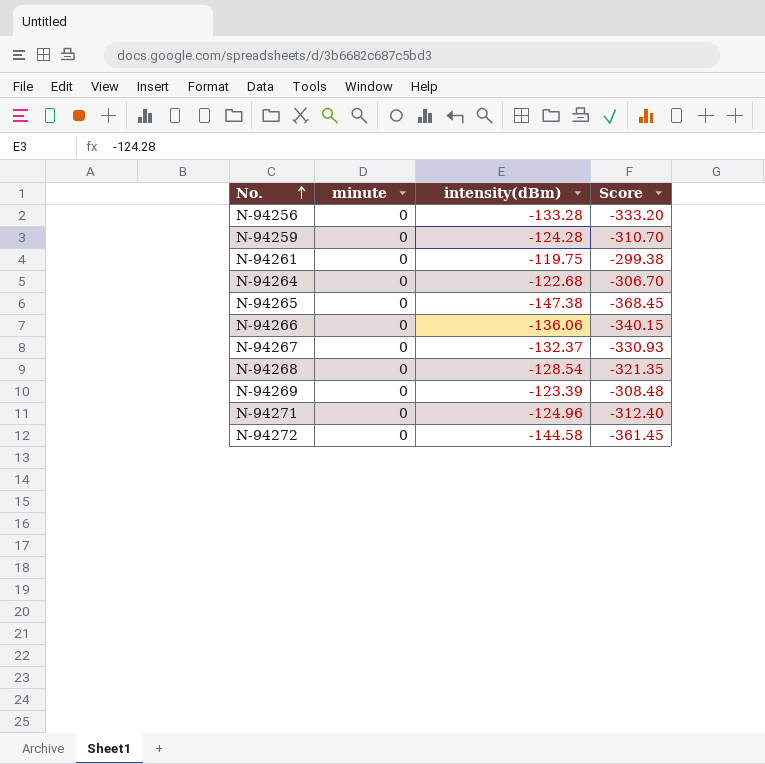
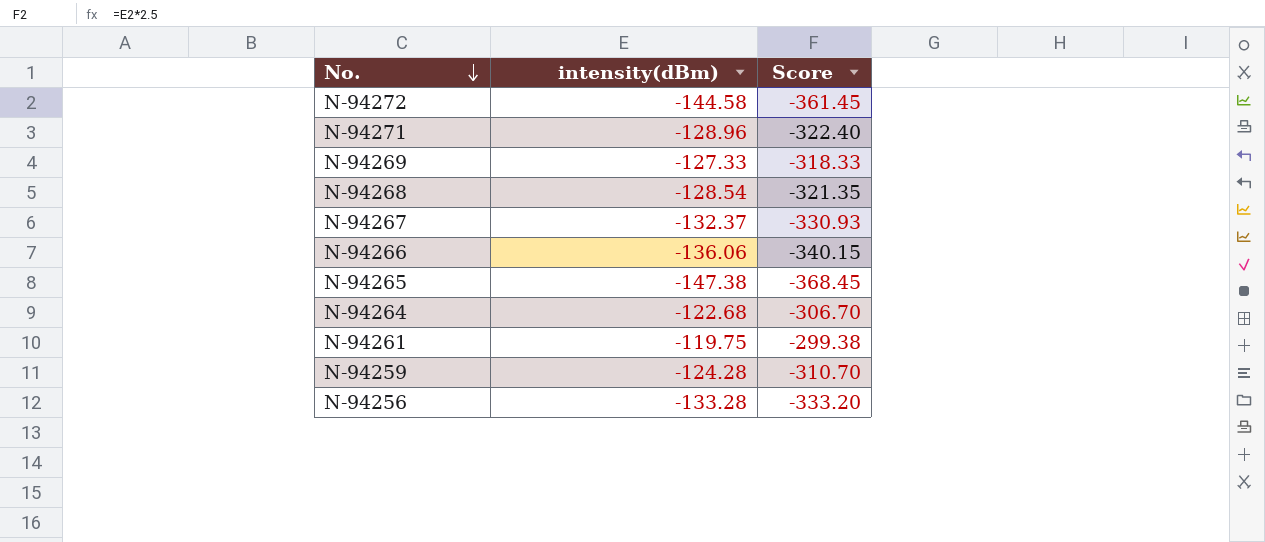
row order: No. ascending -> No. descending
column minute | position: 2 -> none
N-94271 | intensity(dBm): -124.96 -> -128.96
N-94271 | Score: -312.40 -> -322.40
N-94269 | intensity(dBm): -123.39 -> -127.33
N-94269 | Score: -308.48 -> -318.33

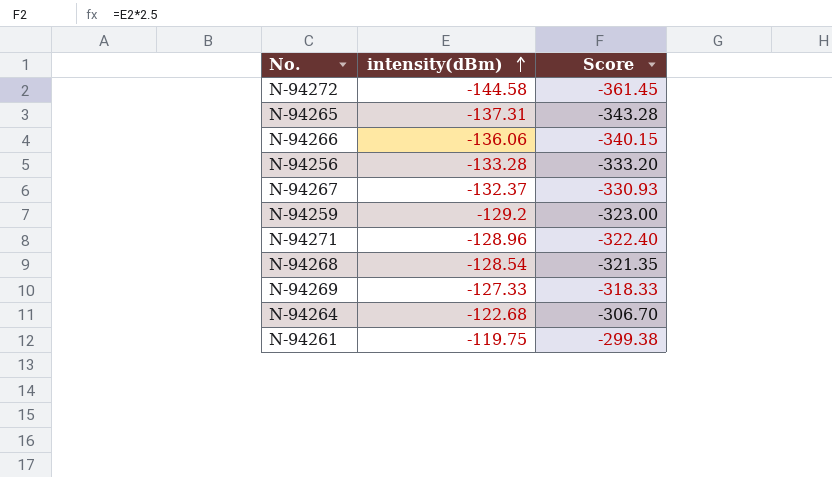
row order: No. descending -> intensity(dBm) ascending
N-94265 | intensity(dBm): -147.38 -> -137.31
N-94265 | Score: -368.45 -> -343.28
N-94259 | intensity(dBm): -124.28 -> -129.2
N-94259 | Score: -310.70 -> -323.00

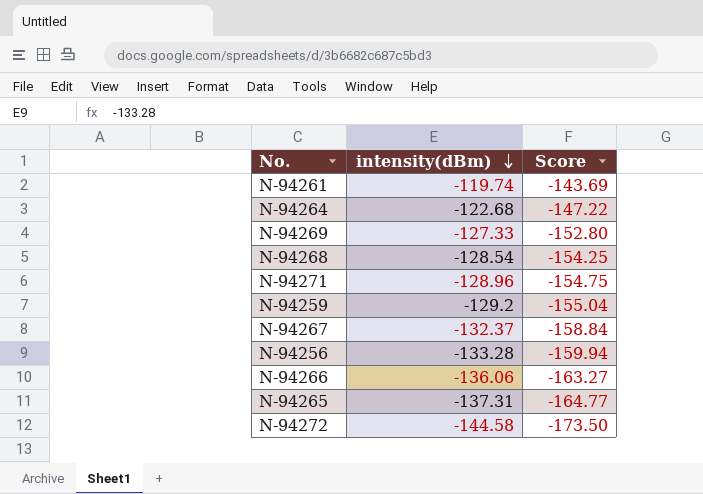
row order: intensity(dBm) ascending -> intensity(dBm) descending
column Score | formula: [intensity(dBm)] * 2.5 -> [intensity(dBm)] * 1.2
N-94261 | intensity(dBm): -119.75 -> -119.74

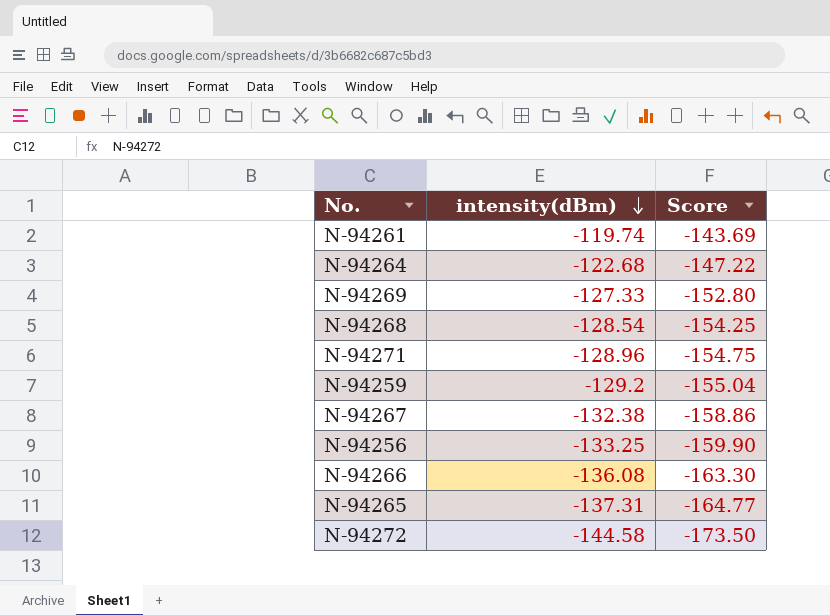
N-94267 | intensity(dBm): -132.37 -> -132.38
N-94267 | Score: -158.84 -> -158.86
N-94256 | intensity(dBm): -133.28 -> -133.25
N-94256 | Score: -159.94 -> -159.90
N-94266 | intensity(dBm): -136.06 -> -136.08
N-94266 | Score: -163.27 -> -163.30

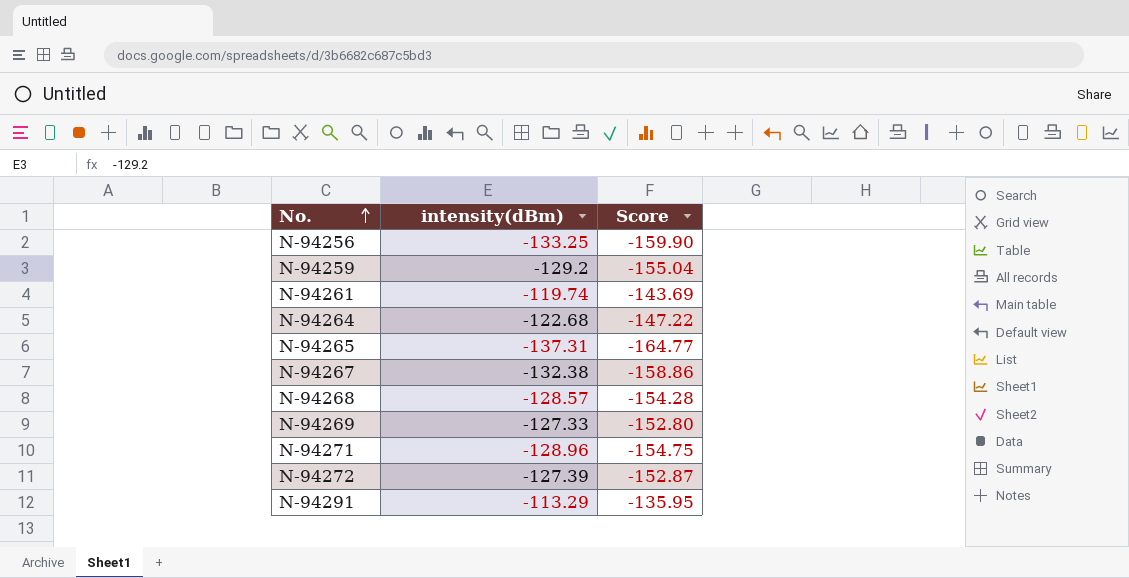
row order: intensity(dBm) descending -> No. ascending
row N-94266: -136.08 | -163.30 -> none
N-94268 | intensity(dBm): -128.54 -> -128.57
N-94268 | Score: -154.25 -> -154.28
N-94272 | intensity(dBm): -144.58 -> -127.39
N-94272 | Score: -173.50 -> -152.87
row N-94291: none -> -113.29 | -135.95

